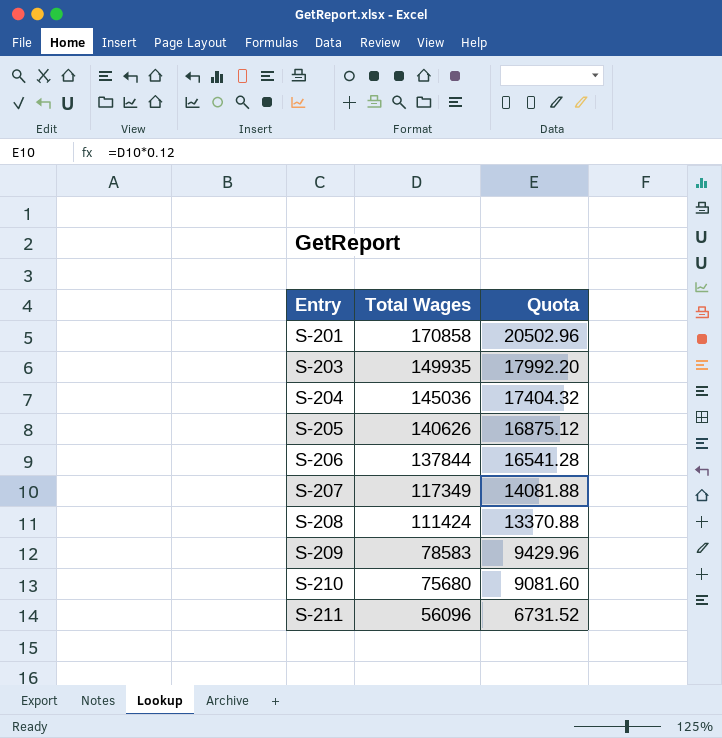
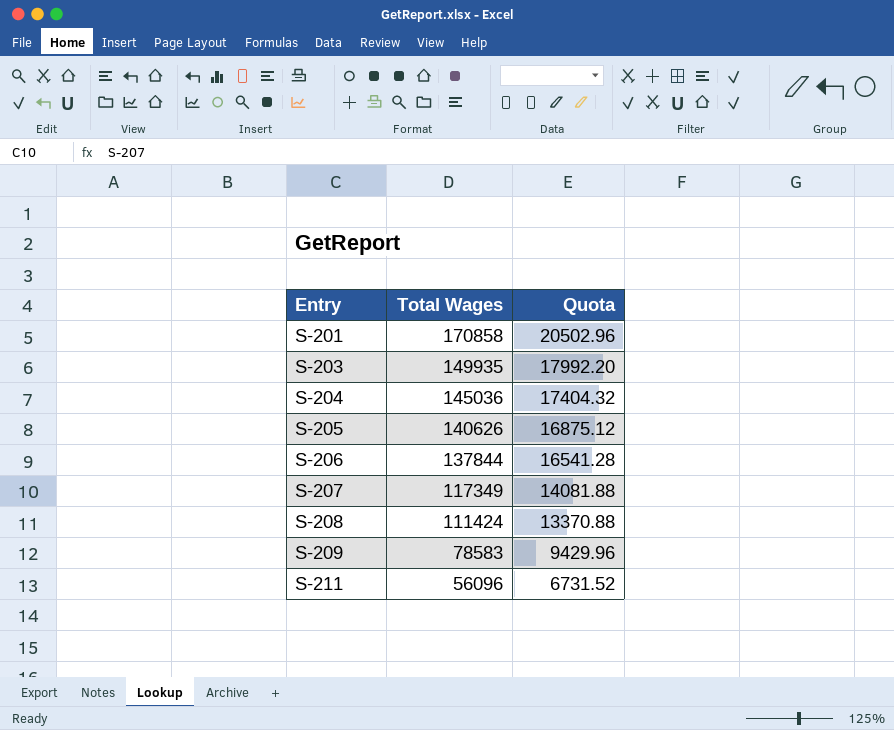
row S-210: 75680 | 9081.60 -> none

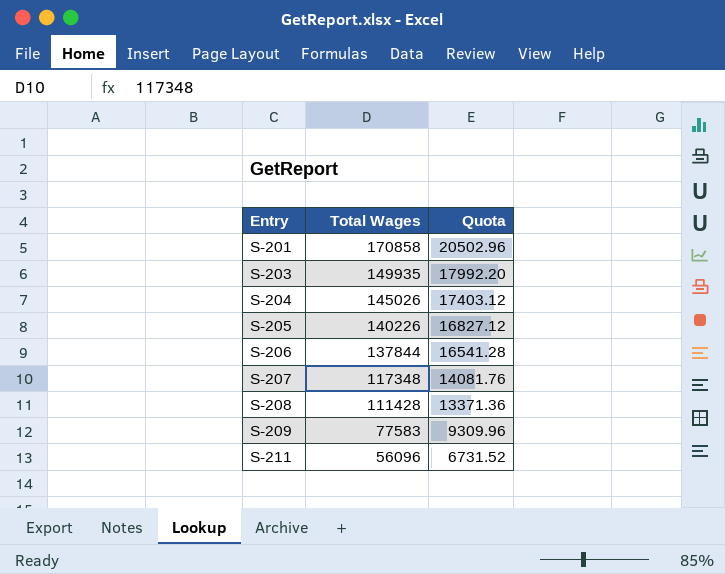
S-204 | Total Wages: 145036 -> 145026
S-204 | Quota: 17404.32 -> 17403.12
S-205 | Total Wages: 140626 -> 140226
S-205 | Quota: 16875.12 -> 16827.12
S-207 | Total Wages: 117349 -> 117348
S-207 | Quota: 14081.88 -> 14081.76
S-208 | Total Wages: 111424 -> 111428
S-208 | Quota: 13370.88 -> 13371.36
S-209 | Total Wages: 78583 -> 77583
S-209 | Quota: 9429.96 -> 9309.96

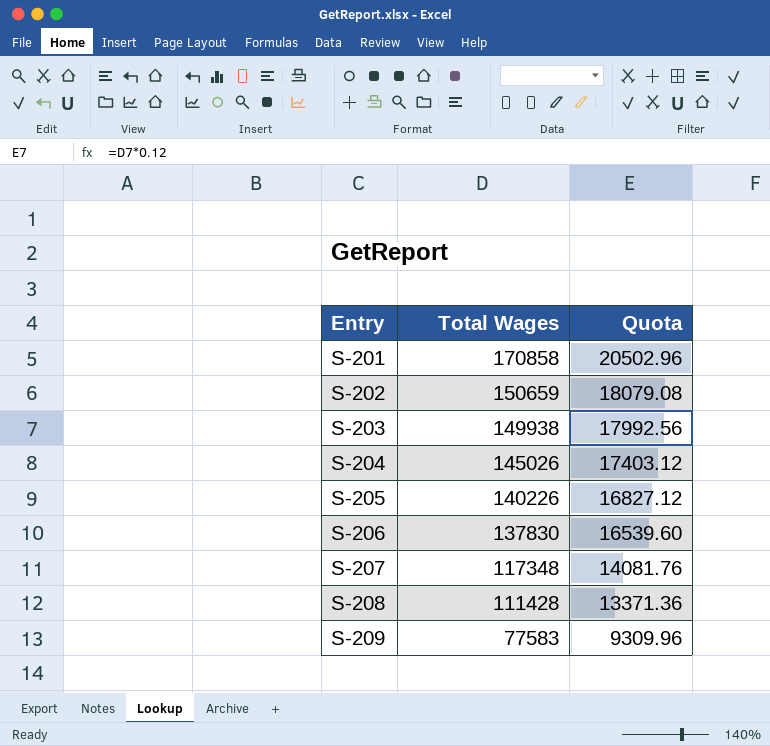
row S-211: 56096 | 6731.52 -> none
row S-202: none -> 150659 | 18079.08
S-203 | Total Wages: 149935 -> 149938
S-203 | Quota: 17992.20 -> 17992.56
S-206 | Total Wages: 137844 -> 137830
S-206 | Quota: 16541.28 -> 16539.60

